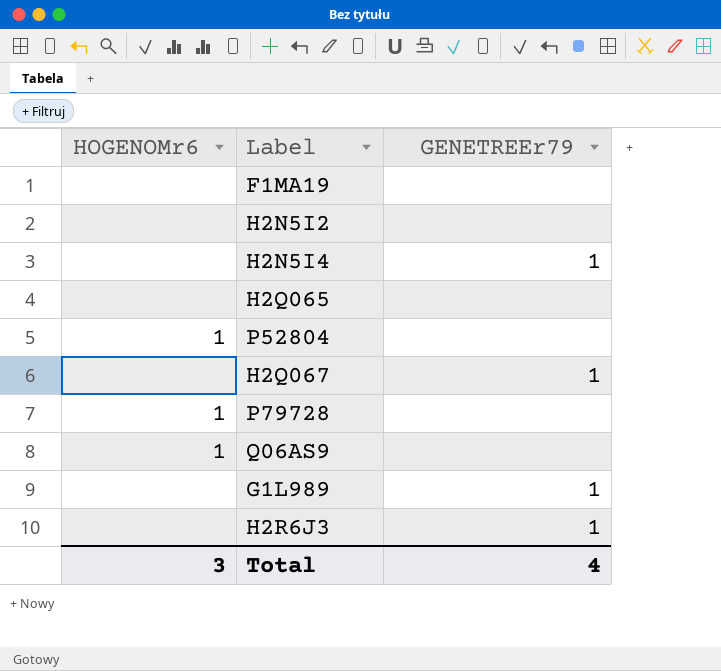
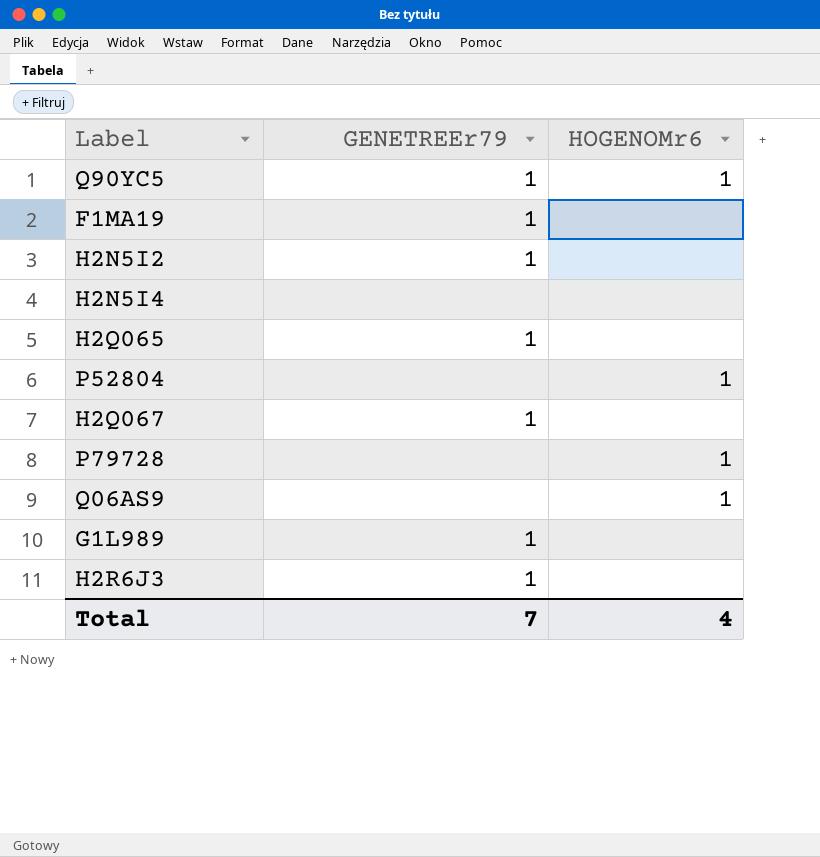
column HOGENOMr6 | position: 1 -> 3
row Q90YC5: none -> 1 | 1
F1MA19 | GENETREEr79: none -> 1
H2N5I2 | GENETREEr79: none -> 1
H2N5I4 | GENETREEr79: 1 -> none
H2Q065 | GENETREEr79: none -> 1
Total | GENETREEr79: 4 -> 7
Total | HOGENOMr6: 3 -> 4

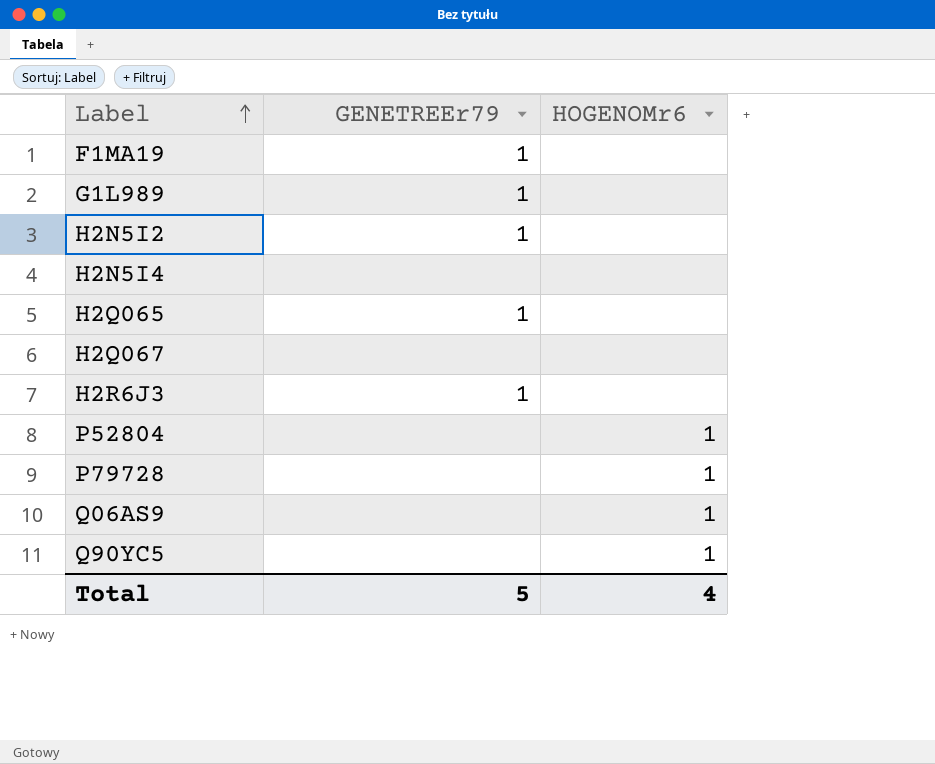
row order: none -> Label ascending
H2Q067 | GENETREEr79: 1 -> none
Q90YC5 | GENETREEr79: 1 -> none
Total | GENETREEr79: 7 -> 5

